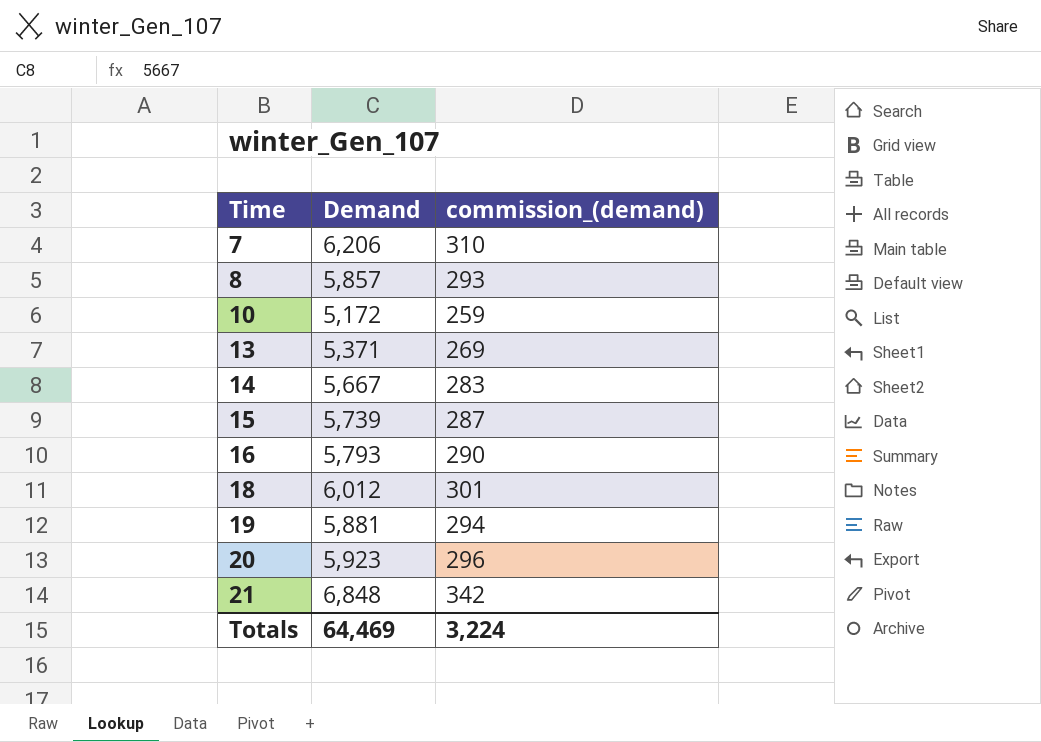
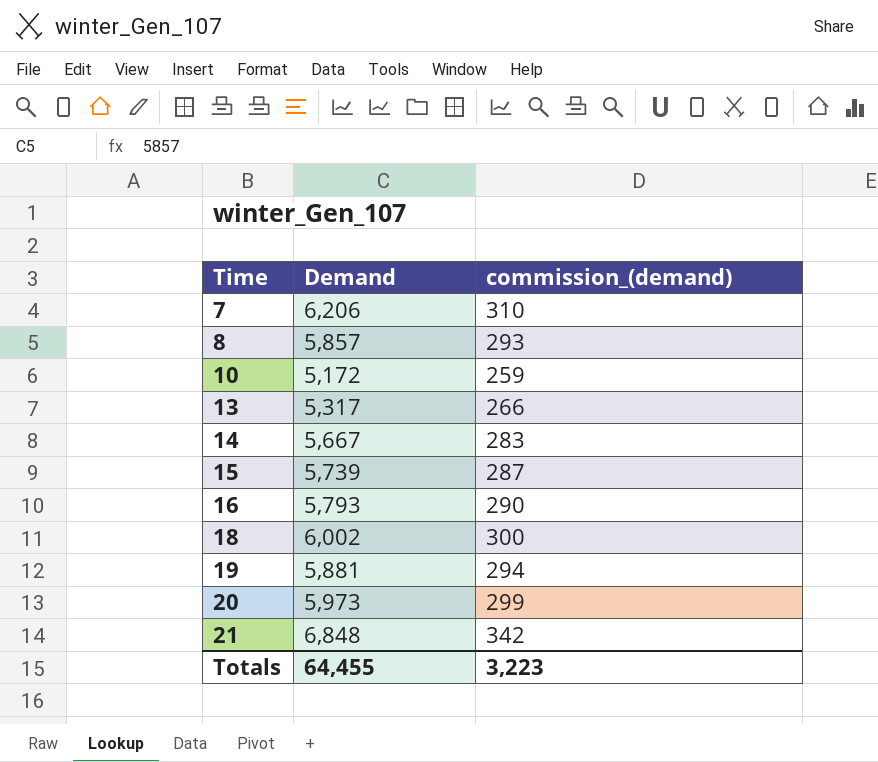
13 | Demand: 5,371 -> 5,317
13 | commission_(demand): 269 -> 266
18 | Demand: 6,012 -> 6,002
18 | commission_(demand): 301 -> 300
20 | Demand: 5,923 -> 5,973
20 | commission_(demand): 296 -> 299
Totals | Demand: 64,469 -> 64,455
Totals | commission_(demand): 3,224 -> 3,223

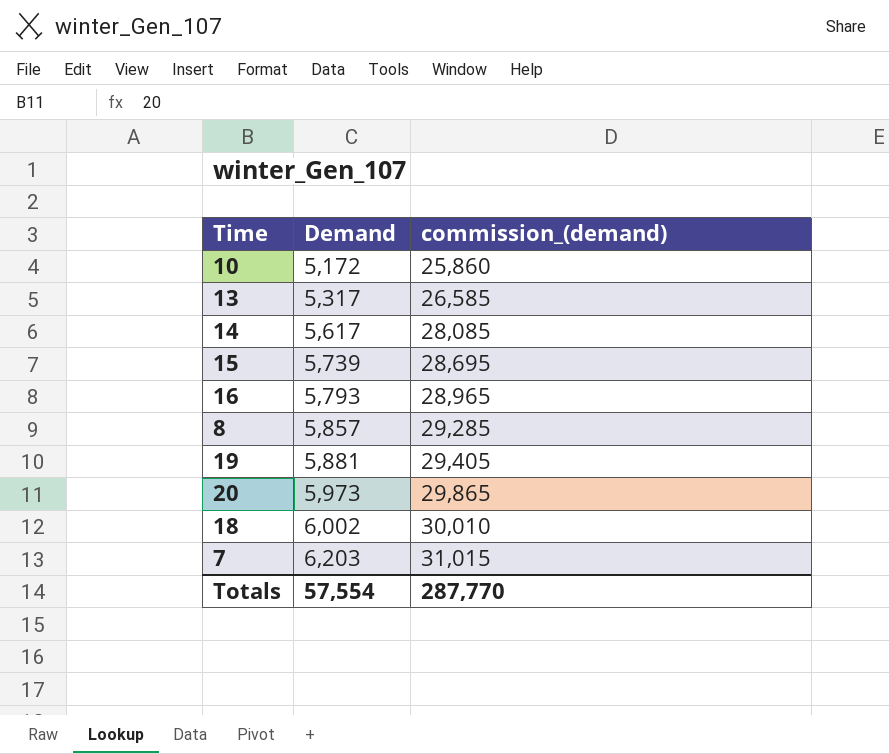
row order: Time ascending -> Demand ascending
column commission_(demand) | formula: [Demand] * 0.05 -> [Demand] * 5
row 21: 6,848 | 342 -> none
14 | Demand: 5,667 -> 5,617
7 | Demand: 6,206 -> 6,203
Totals | Demand: 64,455 -> 57,554
Totals | commission_(demand): 3,223 -> 287,770

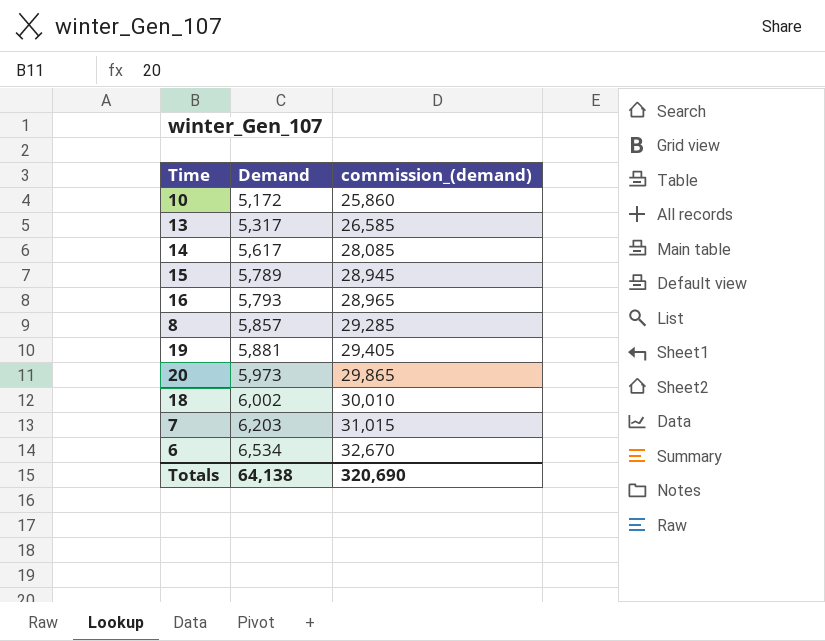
15 | Demand: 5,739 -> 5,789
15 | commission_(demand): 28,695 -> 28,945
row 6: none -> 6,534 | 32,670
Totals | Demand: 57,554 -> 64,138
Totals | commission_(demand): 287,770 -> 320,690

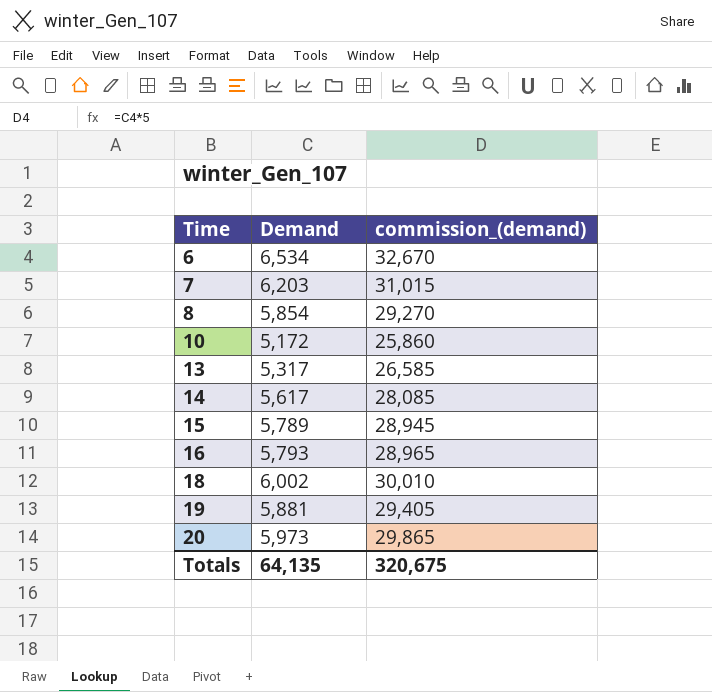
row order: Demand ascending -> Time ascending
8 | Demand: 5,857 -> 5,854
8 | commission_(demand): 29,285 -> 29,270
Totals | Demand: 64,138 -> 64,135
Totals | commission_(demand): 320,690 -> 320,675

